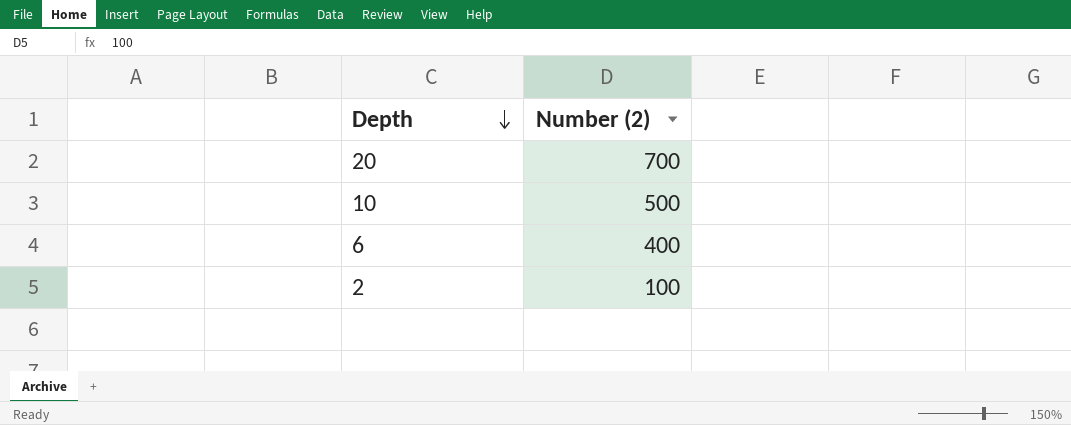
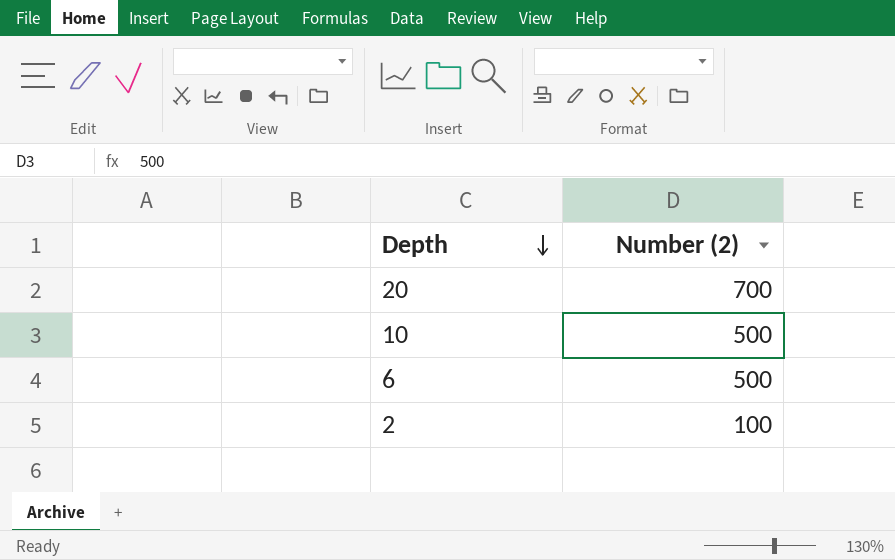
6 | Number (2): 400 -> 500

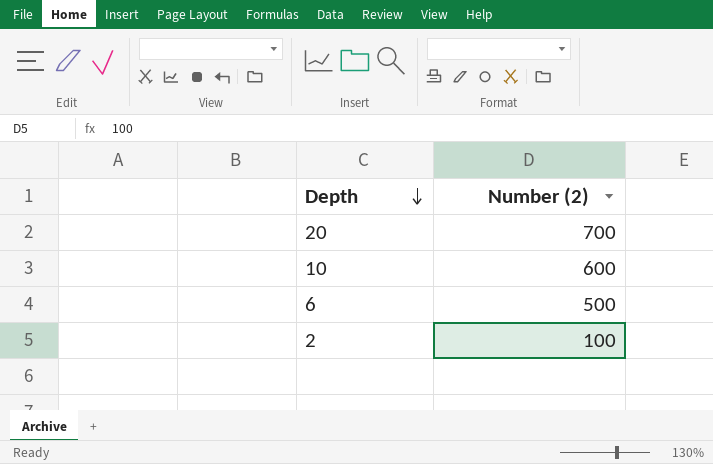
10 | Number (2): 500 -> 600

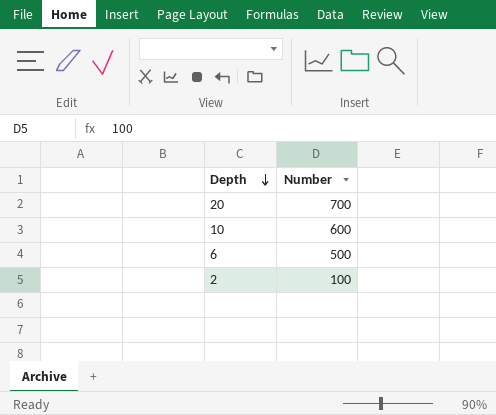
column name: Number (2) -> Number

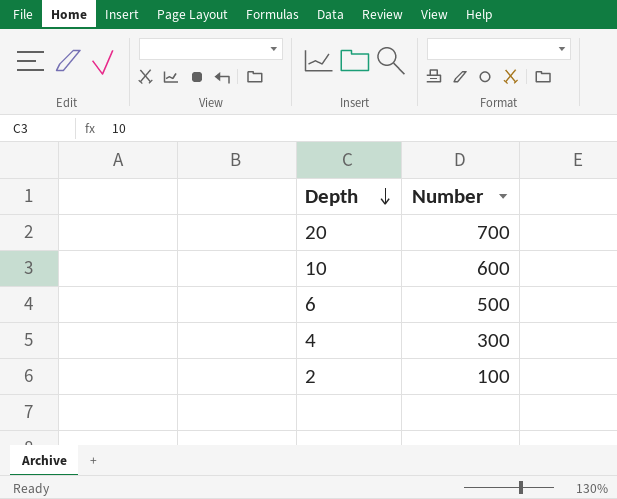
row 4: none -> 300

